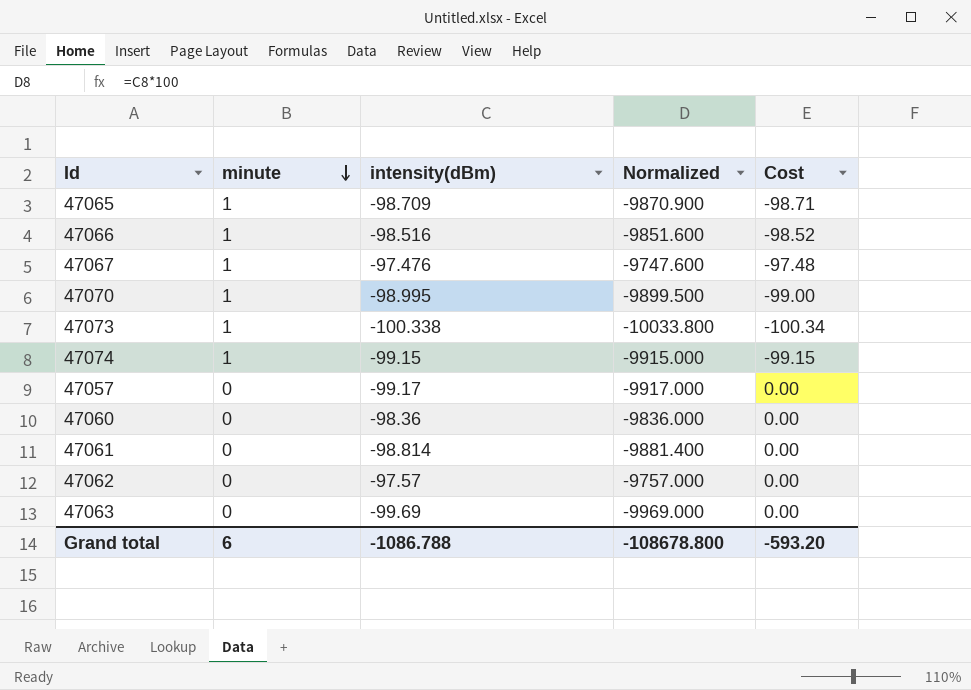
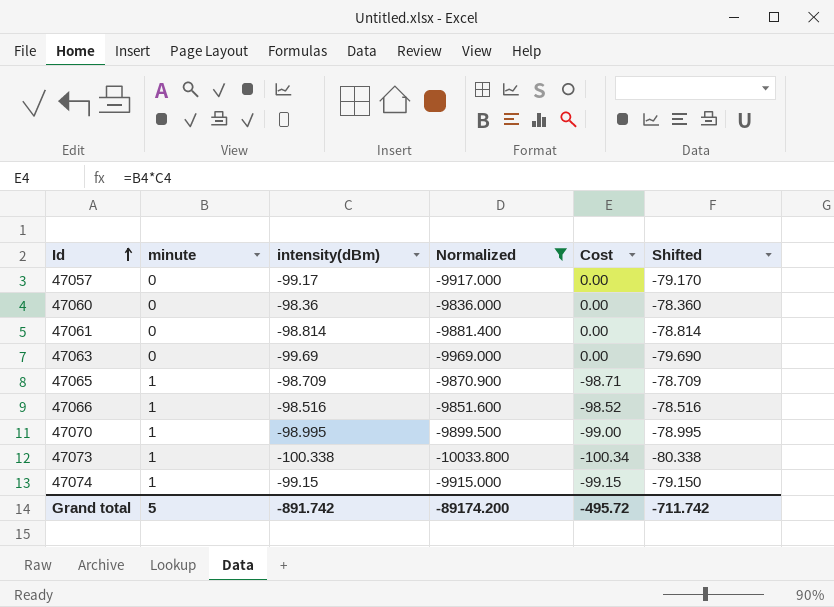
filter: none -> Normalized <= -9836.000
row order: minute descending -> Id ascending
column Shifted | formula: none -> [intensity(dBm)] + 20
Grand total | minute: 6 -> 5
Grand total | intensity(dBm): -1086.788 -> -891.742
Grand total | Normalized: -108678.800 -> -89174.200
Grand total | Cost: -593.20 -> -495.72

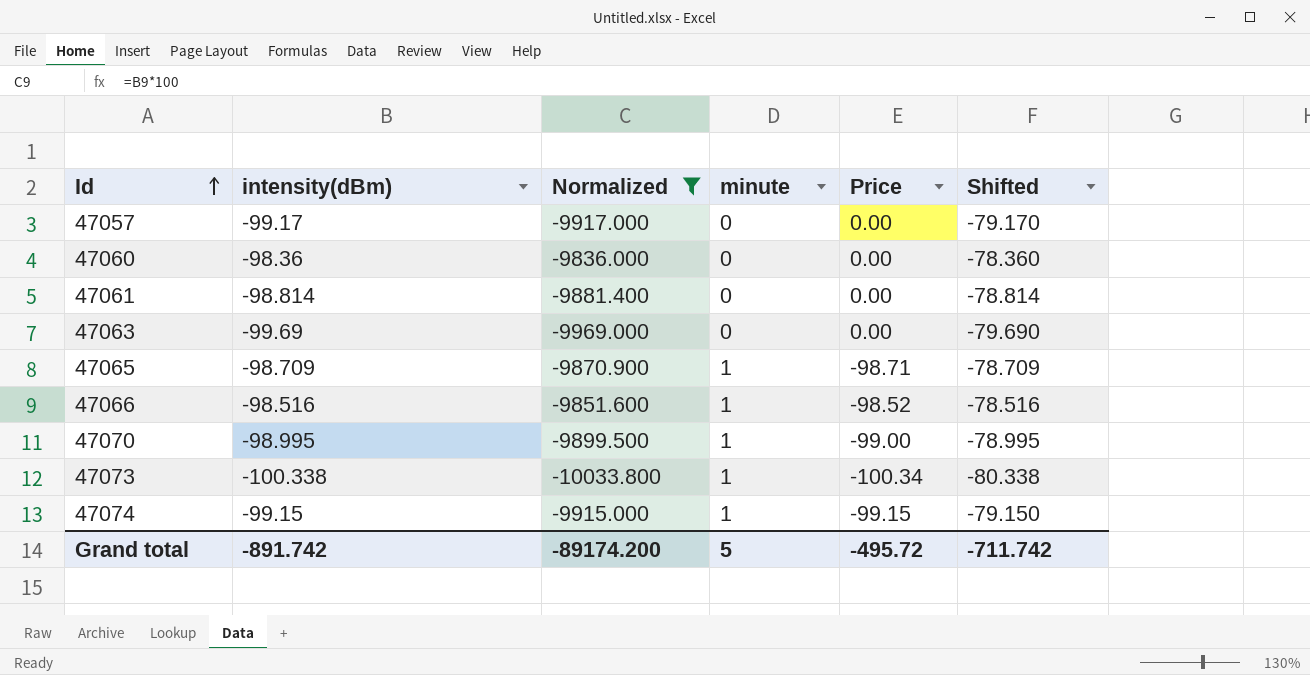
column minute | position: 2 -> 4
column name: Cost -> Price

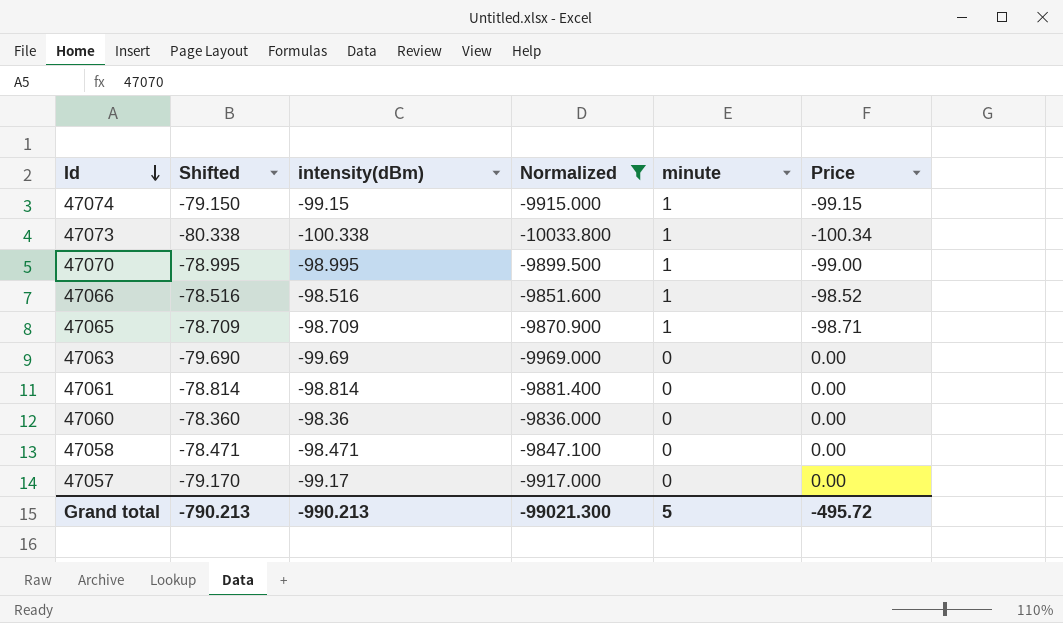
row order: Id ascending -> Id descending
column Shifted | position: 6 -> 2
row 47058: none -> -78.471 | -98.471 | -9847.100 | 0 | 0.00
Grand total | Shifted: -711.742 -> -790.213
Grand total | intensity(dBm): -891.742 -> -990.213
Grand total | Normalized: -89174.200 -> -99021.300

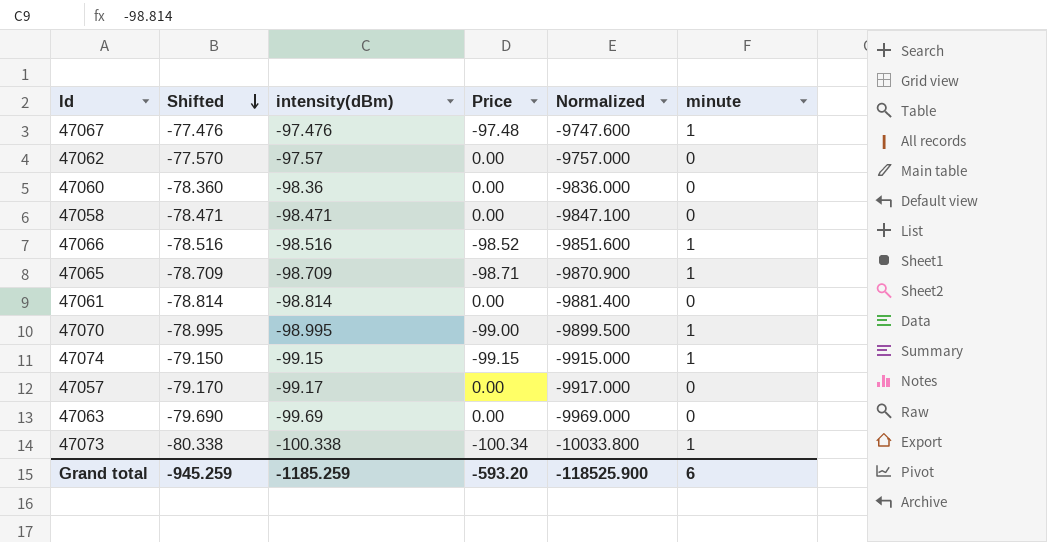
filter: Normalized <= -9836.000 -> none
row order: Id descending -> Shifted descending
column Price | position: 6 -> 4
Grand total | Shifted: -790.213 -> -945.259
Grand total | intensity(dBm): -990.213 -> -1185.259
Grand total | Price: -495.72 -> -593.20
Grand total | Normalized: -99021.300 -> -118525.900
Grand total | minute: 5 -> 6

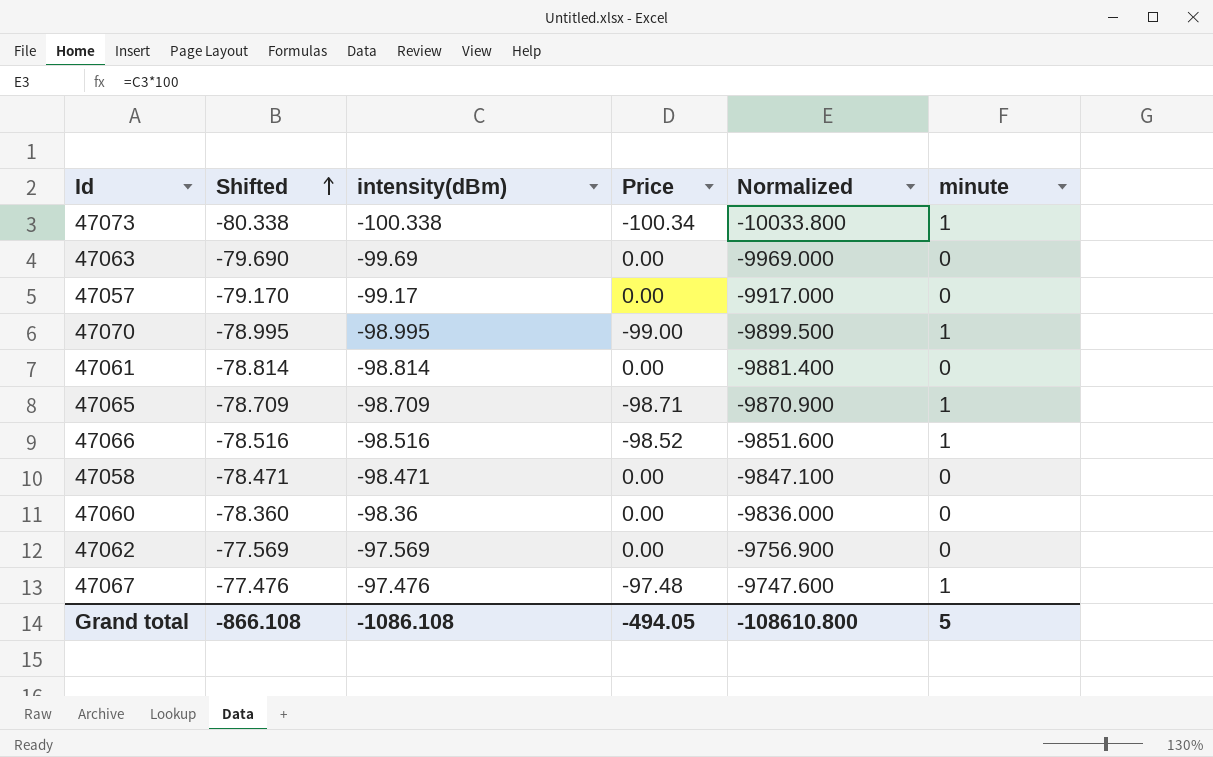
row order: Shifted descending -> Shifted ascending
row 47074: -79.150 | -99.15 | -99.15 | -9915.000 | 1 -> none
47062 | Shifted: -77.570 -> -77.569
47062 | intensity(dBm): -97.57 -> -97.569
47062 | Normalized: -9757.000 -> -9756.900
Grand total | Shifted: -945.259 -> -866.108
Grand total | intensity(dBm): -1185.259 -> -1086.108
Grand total | Price: -593.20 -> -494.05
Grand total | Normalized: -118525.900 -> -108610.800
Grand total | minute: 6 -> 5

